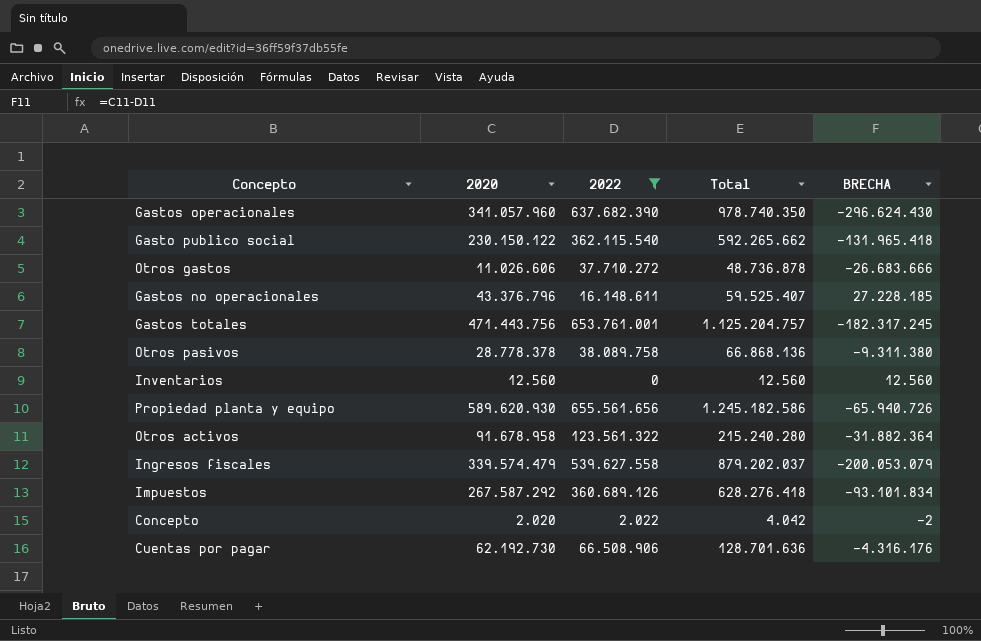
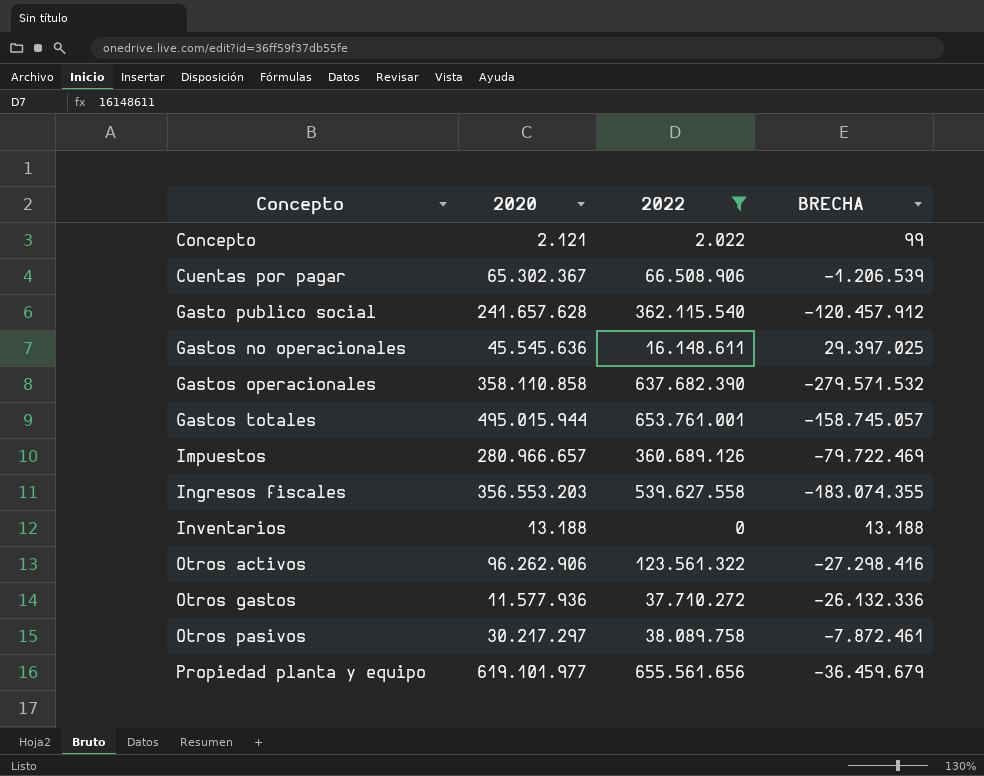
row order: none -> Concepto ascending
column Total | formula: [2020] + [2022] -> none
Concepto | 2020: 2.020 -> 2.121
Concepto | BRECHA: -2 -> 99
Cuentas por pagar | 2020: 62.192.730 -> 65.302.367
Cuentas por pagar | BRECHA: -4.316.176 -> -1.206.539
Gasto publico social | 2020: 230.150.122 -> 241.657.628
Gasto publico social | BRECHA: -131.965.418 -> -120.457.912
Gastos no operacionales | 2020: 43.376.796 -> 45.545.636
Gastos no operacionales | BRECHA: 27.228.185 -> 29.397.025
Gastos operacionales | 2020: 341.057.960 -> 358.110.858
Gastos operacionales | BRECHA: -296.624.430 -> -279.571.532
Gastos totales | 2020: 471.443.756 -> 495.015.944
Gastos totales | BRECHA: -182.317.245 -> -158.745.057
Impuestos | 2020: 267.587.292 -> 280.966.657
Impuestos | BRECHA: -93.101.834 -> -79.722.469
Ingresos fiscales | 2020: 339.574.479 -> 356.553.203
Ingresos fiscales | BRECHA: -200.053.079 -> -183.074.355
Inventarios | 2020: 12.560 -> 13.188
Inventarios | BRECHA: 12.560 -> 13.188
Otros activos | 2020: 91.678.958 -> 96.262.906
Otros activos | BRECHA: -31.882.364 -> -27.298.416
Otros gastos | 2020: 11.026.606 -> 11.577.936
Otros gastos | BRECHA: -26.683.666 -> -26.132.336
Otros pasivos | 2020: 28.778.378 -> 30.217.297
Otros pasivos | BRECHA: -9.311.380 -> -7.872.461
Propiedad planta y equipo | 2020: 589.620.930 -> 619.101.977
Propiedad planta y equipo | BRECHA: -65.940.726 -> -36.459.679

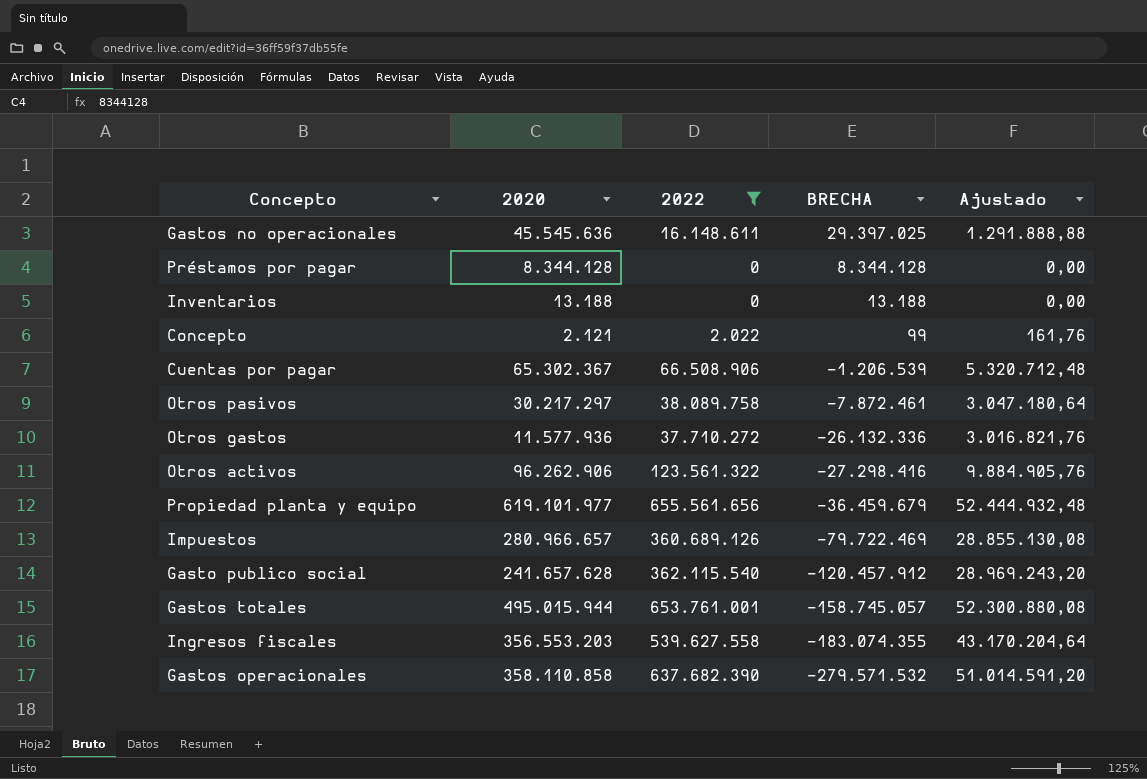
row order: Concepto ascending -> BRECHA descending
column Ajustado | formula: none -> [2022] * 0,08
row Préstamos por pagar: none -> 8.344.128 | 0 | 8.344.128 | 0,00

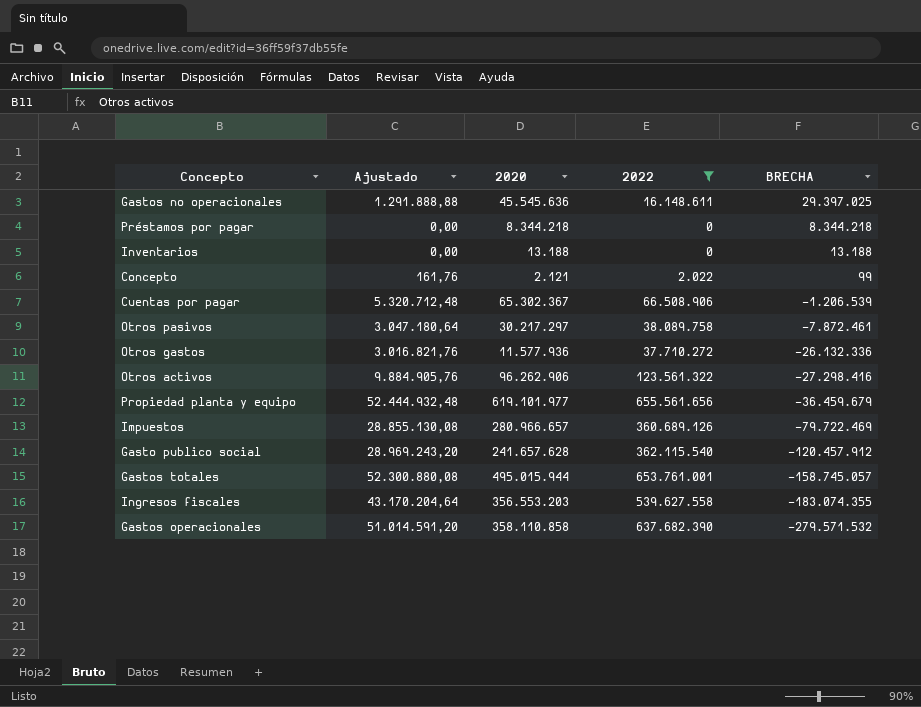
column Ajustado | position: 5 -> 2
Préstamos por pagar | 2020: 8.344.128 -> 8.344.218
Préstamos por pagar | BRECHA: 8.344.128 -> 8.344.218

